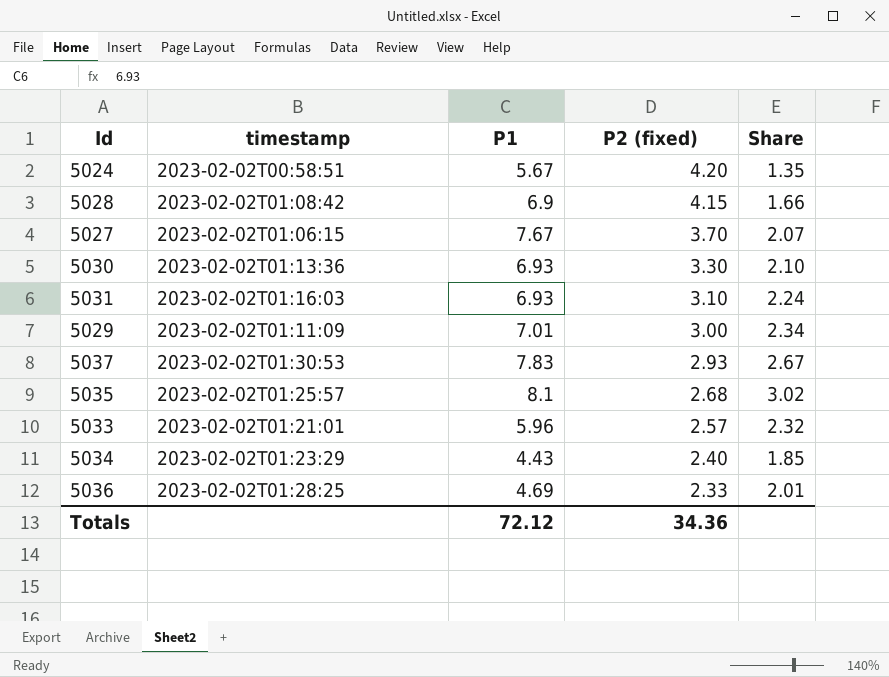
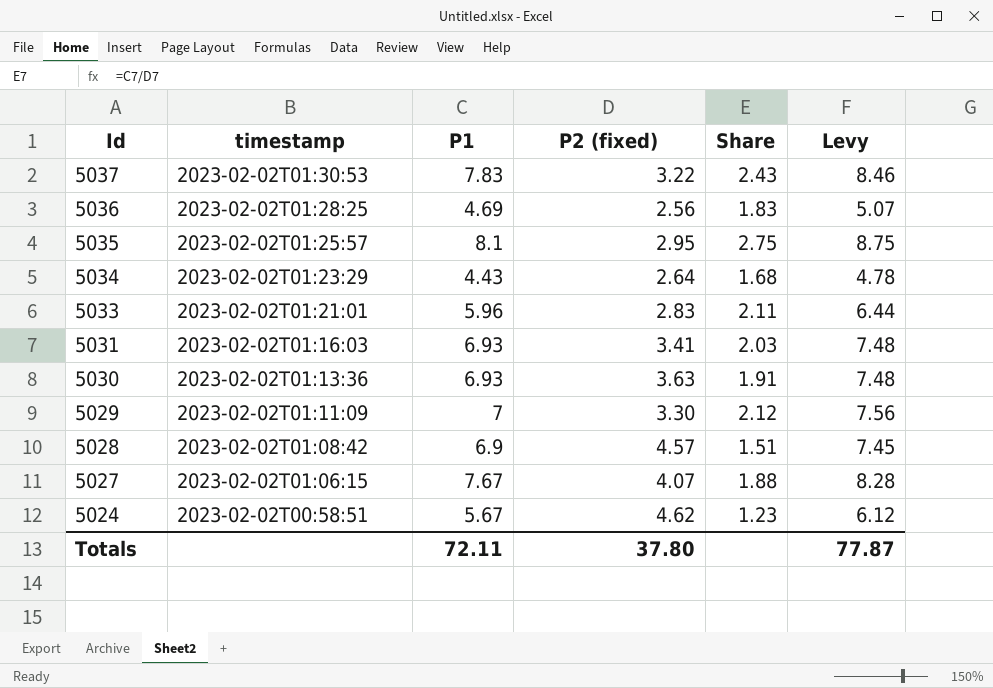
row order: P2 (fixed) descending -> Id descending
column Levy | formula: none -> [P1] * 1.08
5037 | P2 (fixed): 2.93 -> 3.22
5037 | Share: 2.67 -> 2.43
5036 | P2 (fixed): 2.33 -> 2.56
5036 | Share: 2.01 -> 1.83
5035 | P2 (fixed): 2.68 -> 2.95
5035 | Share: 3.02 -> 2.75
5034 | P2 (fixed): 2.40 -> 2.64
5034 | Share: 1.85 -> 1.68
5033 | P2 (fixed): 2.57 -> 2.83
5033 | Share: 2.32 -> 2.11
5031 | P2 (fixed): 3.10 -> 3.41
5031 | Share: 2.24 -> 2.03
5030 | P2 (fixed): 3.30 -> 3.63
5030 | Share: 2.10 -> 1.91
5029 | P1: 7.01 -> 7
5029 | P2 (fixed): 3.00 -> 3.30
5029 | Share: 2.34 -> 2.12
5028 | P2 (fixed): 4.15 -> 4.57
5028 | Share: 1.66 -> 1.51
5027 | P2 (fixed): 3.70 -> 4.07
5027 | Share: 2.07 -> 1.88
5024 | P2 (fixed): 4.20 -> 4.62
5024 | Share: 1.35 -> 1.23
Totals | P1: 72.12 -> 72.11
Totals | P2 (fixed): 34.36 -> 37.80

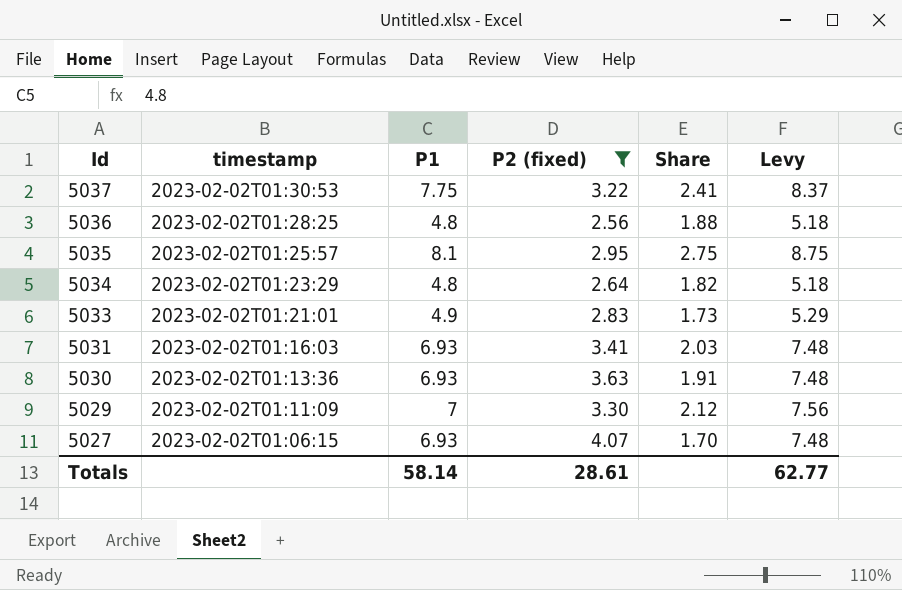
filter: none -> P2 (fixed) <= 4.07
5037 | P1: 7.83 -> 7.75
5037 | Share: 2.43 -> 2.41
5037 | Levy: 8.46 -> 8.37
5036 | P1: 4.69 -> 4.8
5036 | Share: 1.83 -> 1.88
5036 | Levy: 5.07 -> 5.18
5034 | P1: 4.43 -> 4.8
5034 | Share: 1.68 -> 1.82
5034 | Levy: 4.78 -> 5.18
5033 | P1: 5.96 -> 4.9
5033 | Share: 2.11 -> 1.73
5033 | Levy: 6.44 -> 5.29
5027 | P1: 7.67 -> 6.93
5027 | Share: 1.88 -> 1.70
5027 | Levy: 8.28 -> 7.48
Totals | P1: 72.11 -> 58.14
Totals | P2 (fixed): 37.80 -> 28.61
Totals | Levy: 77.87 -> 62.77

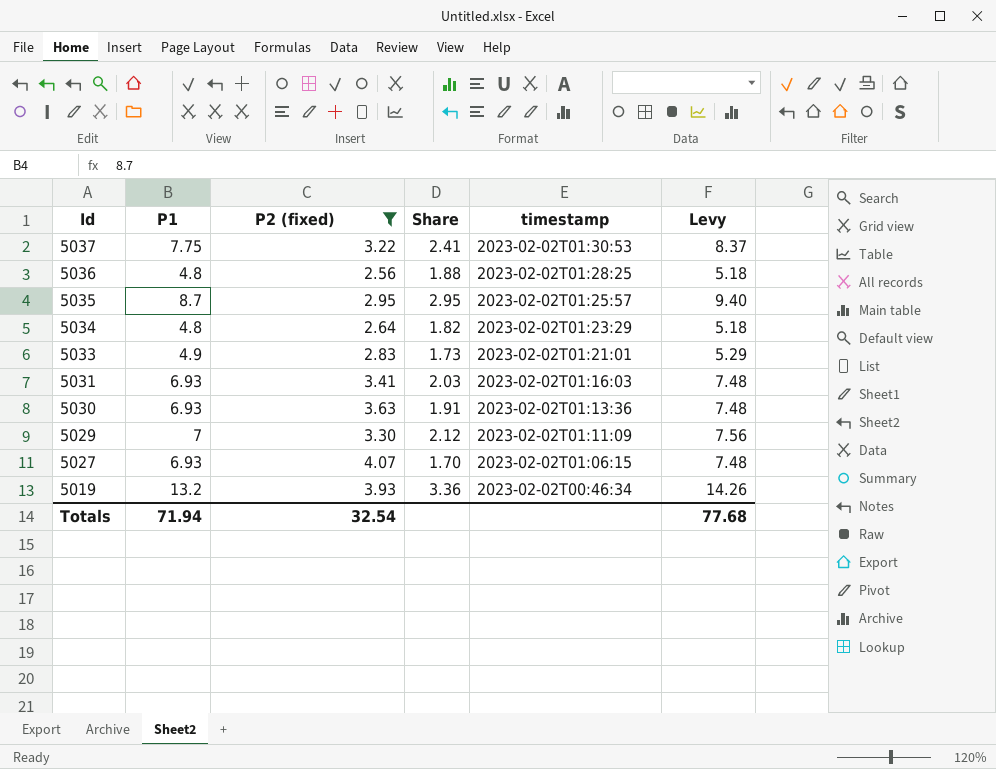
column timestamp | position: 2 -> 5
5035 | P1: 8.1 -> 8.7
5035 | Share: 2.75 -> 2.95
5035 | Levy: 8.75 -> 9.40
row 5019: none -> 13.2 | 3.93 | 3.36 | 2023-02-02T00:46:34 | 14.26
Totals | P1: 58.14 -> 71.94
Totals | P2 (fixed): 28.61 -> 32.54
Totals | Levy: 62.77 -> 77.68

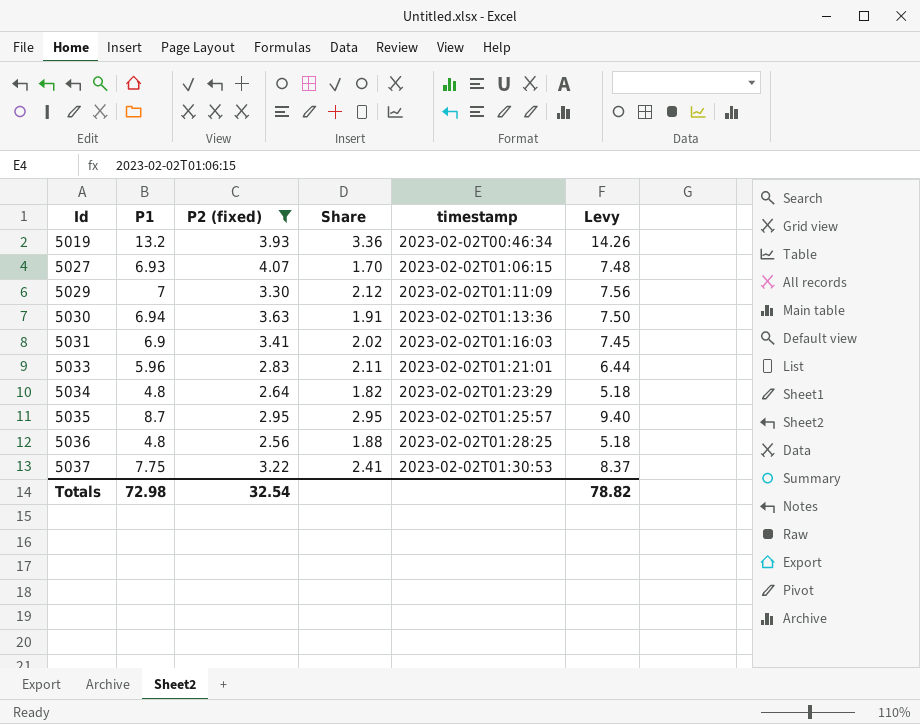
row order: Id descending -> Id ascending
5030 | P1: 6.93 -> 6.94
5030 | Levy: 7.48 -> 7.50
5031 | P1: 6.93 -> 6.9
5031 | Share: 2.03 -> 2.02
5031 | Levy: 7.48 -> 7.45
5033 | P1: 4.9 -> 5.96
5033 | Share: 1.73 -> 2.11
5033 | Levy: 5.29 -> 6.44
Totals | P1: 71.94 -> 72.98
Totals | Levy: 77.68 -> 78.82

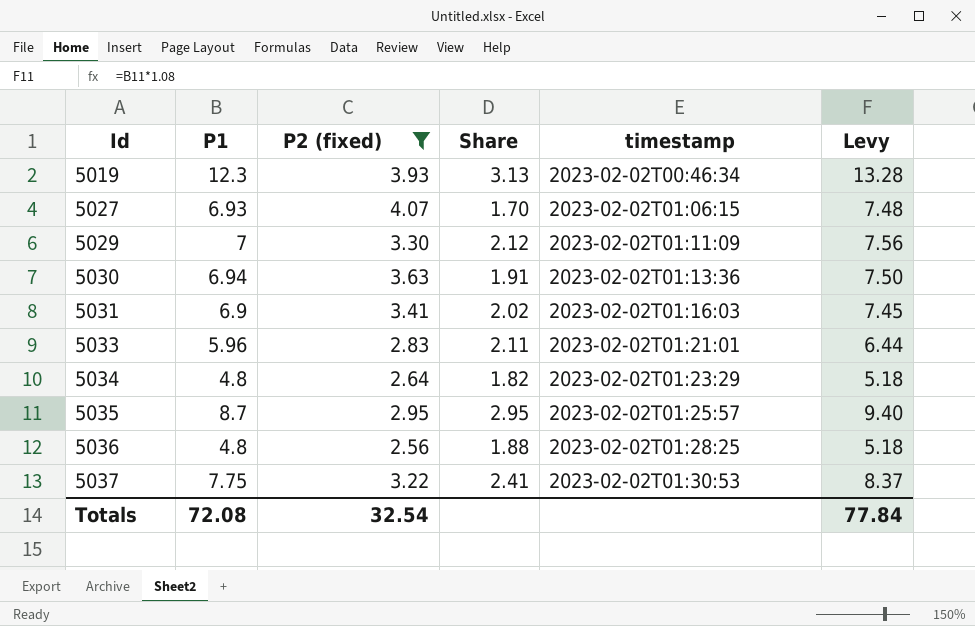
5019 | P1: 13.2 -> 12.3
5019 | Share: 3.36 -> 3.13
5019 | Levy: 14.26 -> 13.28
Totals | P1: 72.98 -> 72.08
Totals | Levy: 78.82 -> 77.84

